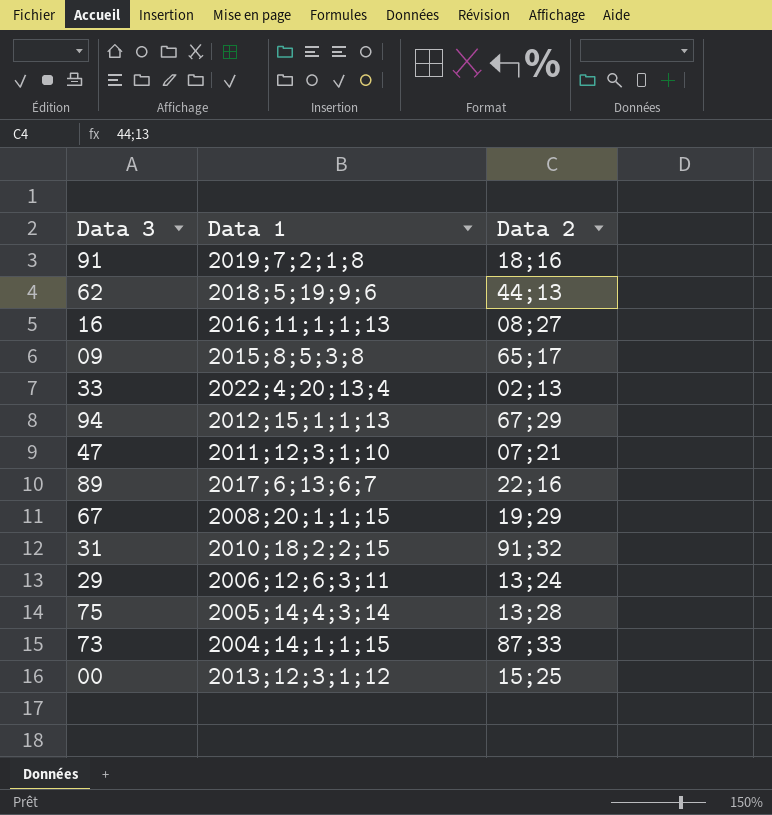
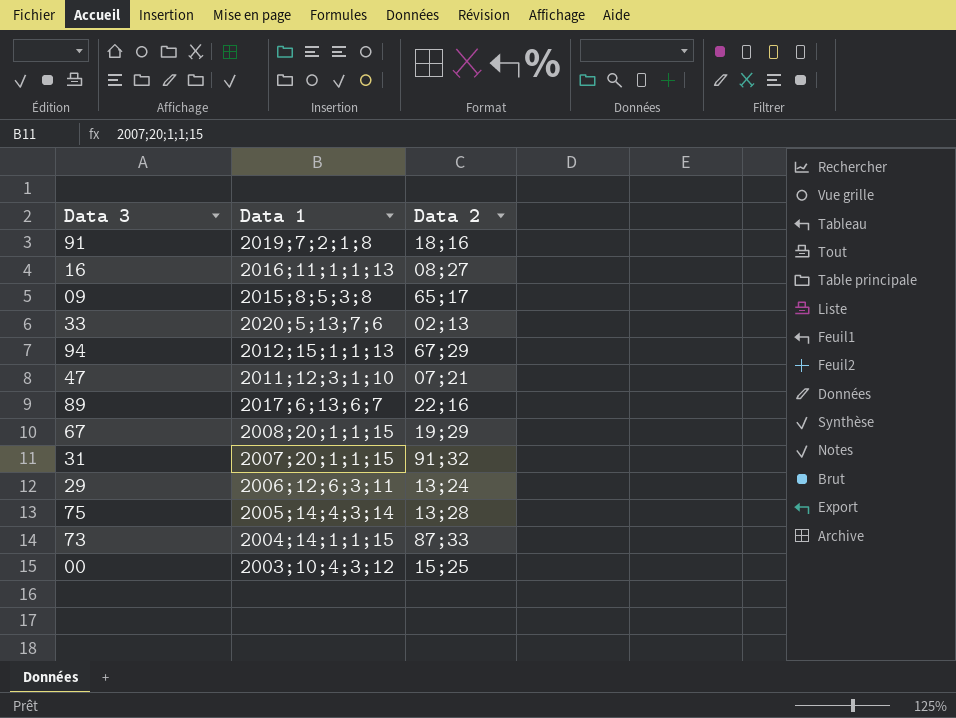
row 62: 2018;5;19;9;6 | 44;13 -> none
33 | Data 1: 2022;4;20;13;4 -> 2020;5;13;7;6
31 | Data 1: 2010;18;2;2;15 -> 2007;20;1;1;15
00 | Data 1: 2013;12;3;1;12 -> 2003;10;4;3;12

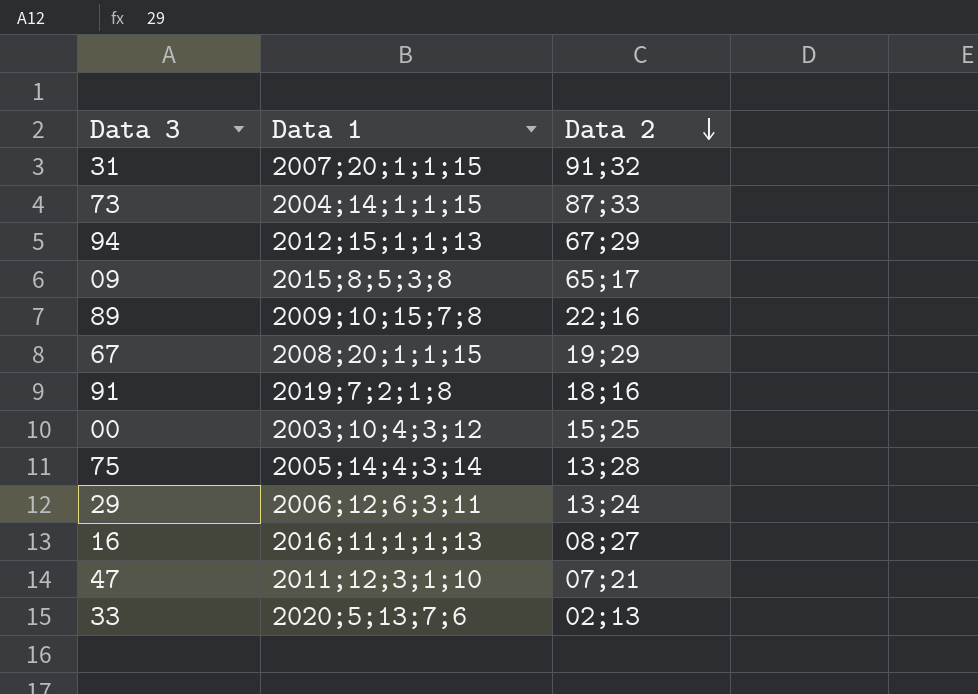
row order: none -> Data 2 descending
89 | Data 1: 2017;6;13;6;7 -> 2009;10;15;7;8

